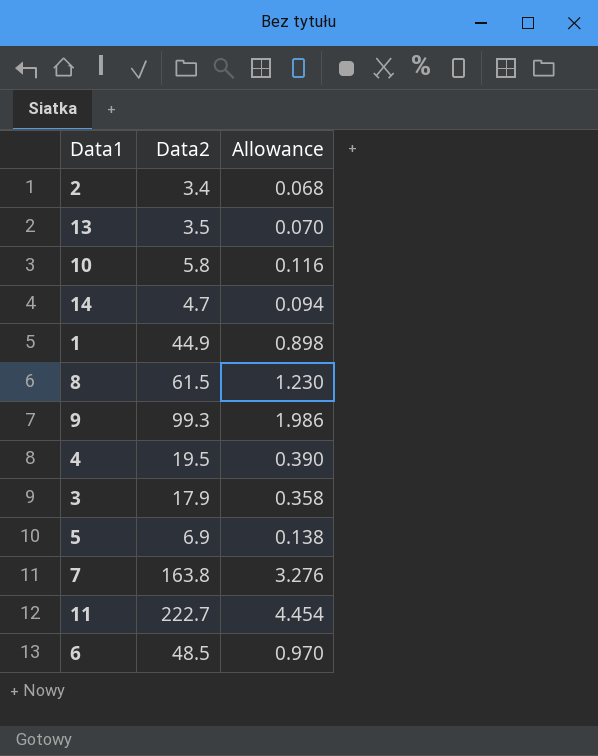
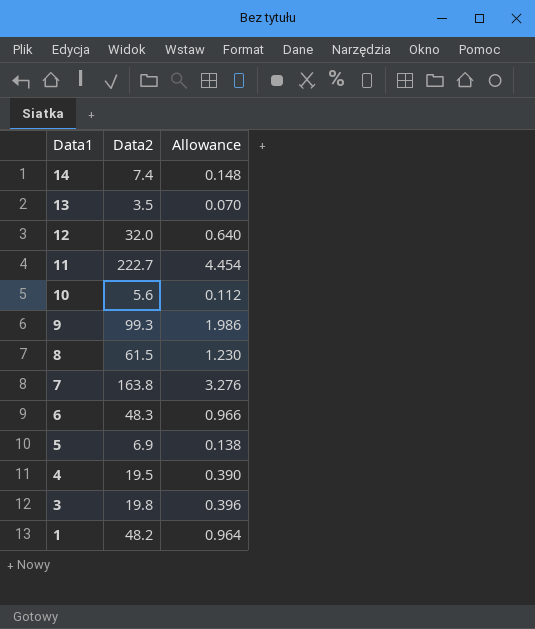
row order: none -> Data1 descending
row 2: 3.4 | 0.068 -> none
14 | Data2: 4.7 -> 7.4
14 | Allowance: 0.094 -> 0.148
row 12: none -> 32.0 | 0.640
10 | Data2: 5.8 -> 5.6
10 | Allowance: 0.116 -> 0.112
6 | Data2: 48.5 -> 48.3
6 | Allowance: 0.970 -> 0.966
3 | Data2: 17.9 -> 19.8
3 | Allowance: 0.358 -> 0.396
1 | Data2: 44.9 -> 48.2
1 | Allowance: 0.898 -> 0.964

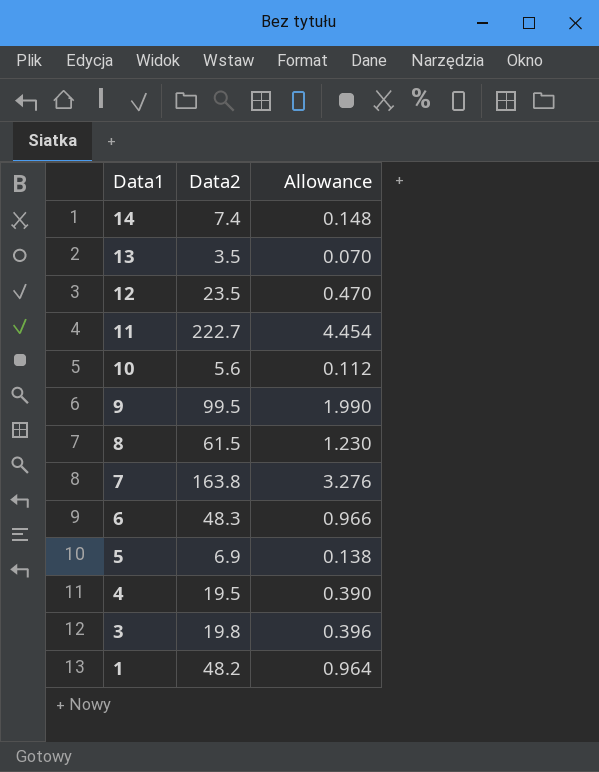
12 | Data2: 32.0 -> 23.5
12 | Allowance: 0.640 -> 0.470
9 | Data2: 99.3 -> 99.5
9 | Allowance: 1.986 -> 1.990

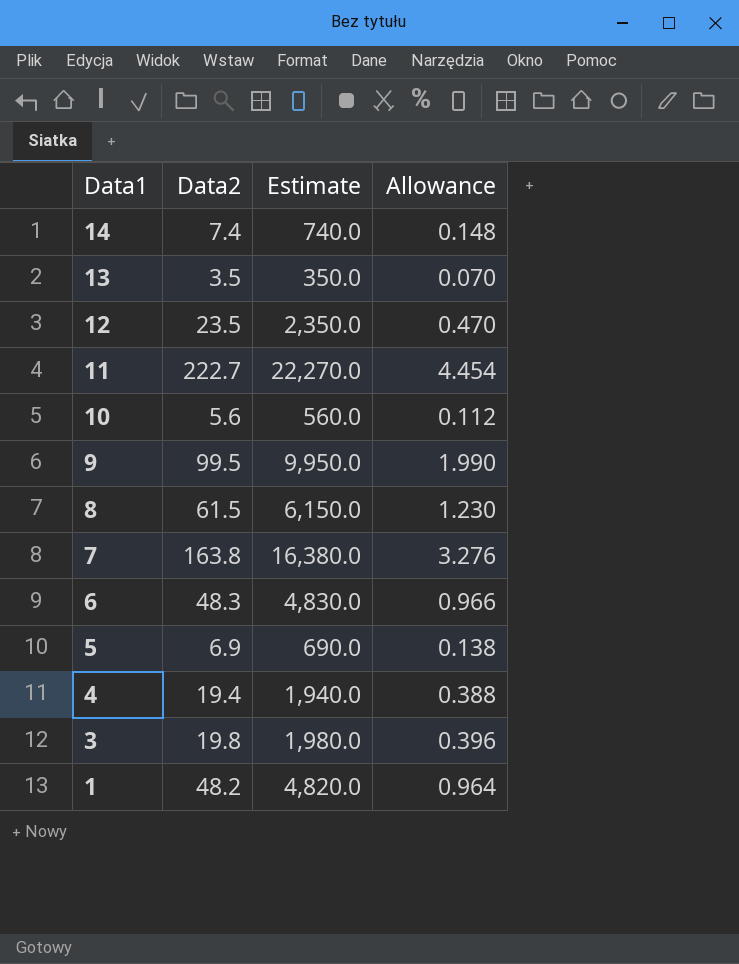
column Estimate | formula: none -> [Data2] * 100
4 | Data2: 19.5 -> 19.4
4 | Allowance: 0.390 -> 0.388

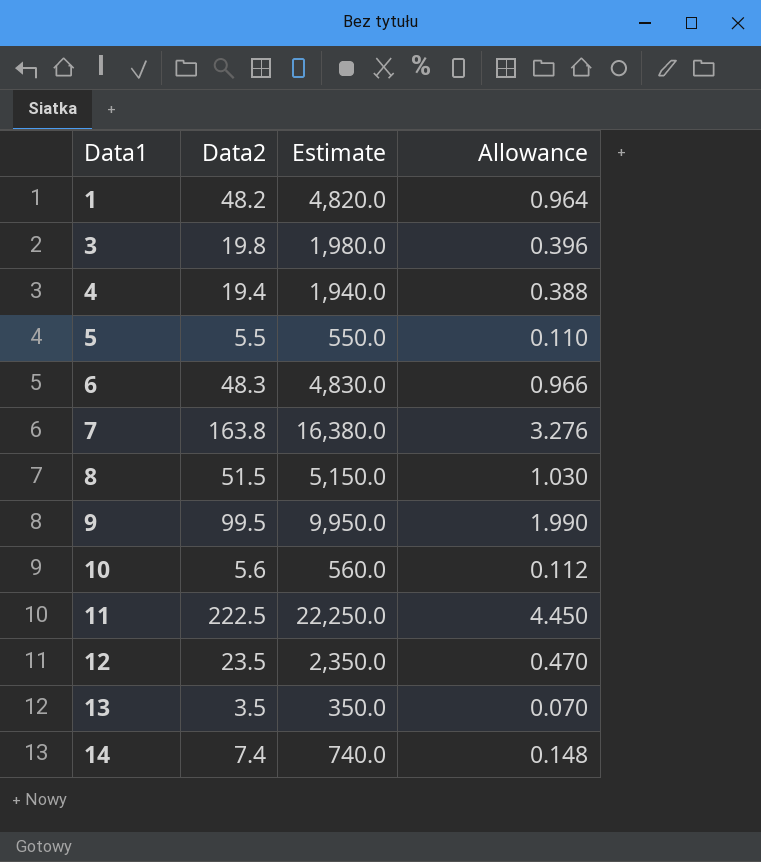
row order: Data1 descending -> Data1 ascending
5 | Data2: 6.9 -> 5.5
5 | Estimate: 690.0 -> 550.0
5 | Allowance: 0.138 -> 0.110
8 | Data2: 61.5 -> 51.5
8 | Estimate: 6,150.0 -> 5,150.0
8 | Allowance: 1.230 -> 1.030
11 | Data2: 222.7 -> 222.5
11 | Estimate: 22,270.0 -> 22,250.0
11 | Allowance: 4.454 -> 4.450

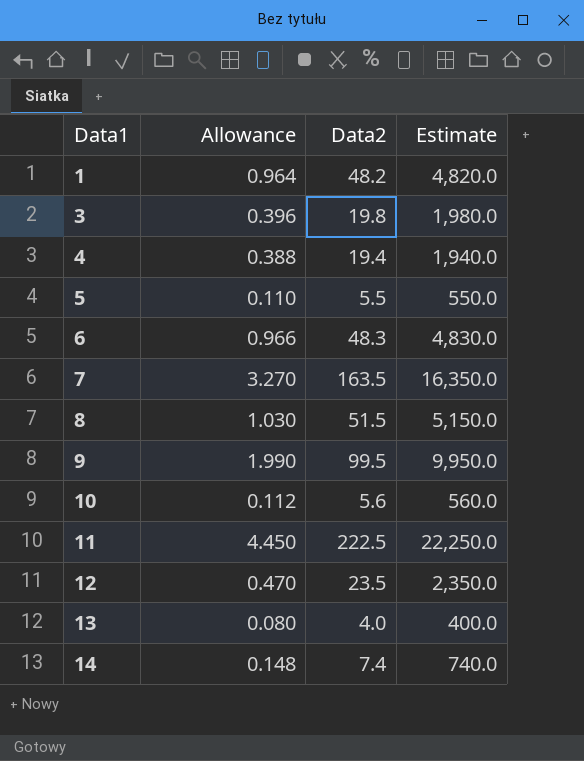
column Allowance | position: 4 -> 2
7 | Allowance: 3.276 -> 3.270
7 | Data2: 163.8 -> 163.5
7 | Estimate: 16,380.0 -> 16,350.0
13 | Allowance: 0.070 -> 0.080
13 | Data2: 3.5 -> 4.0
13 | Estimate: 350.0 -> 400.0

